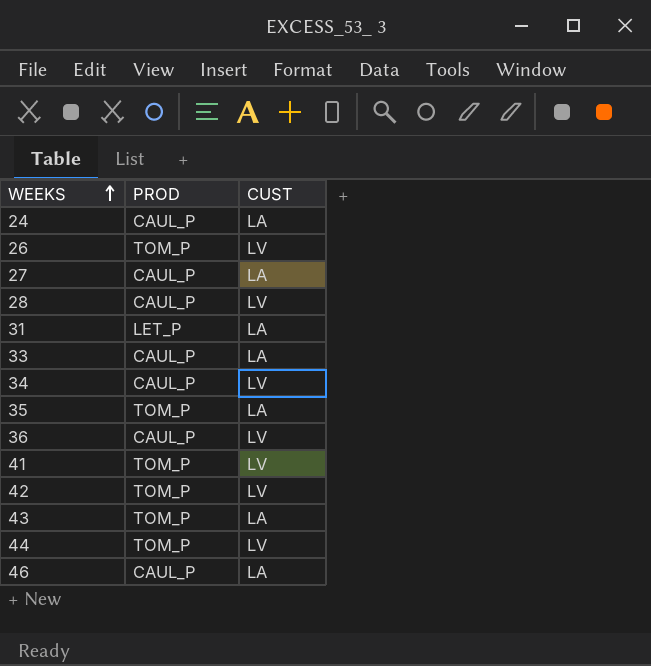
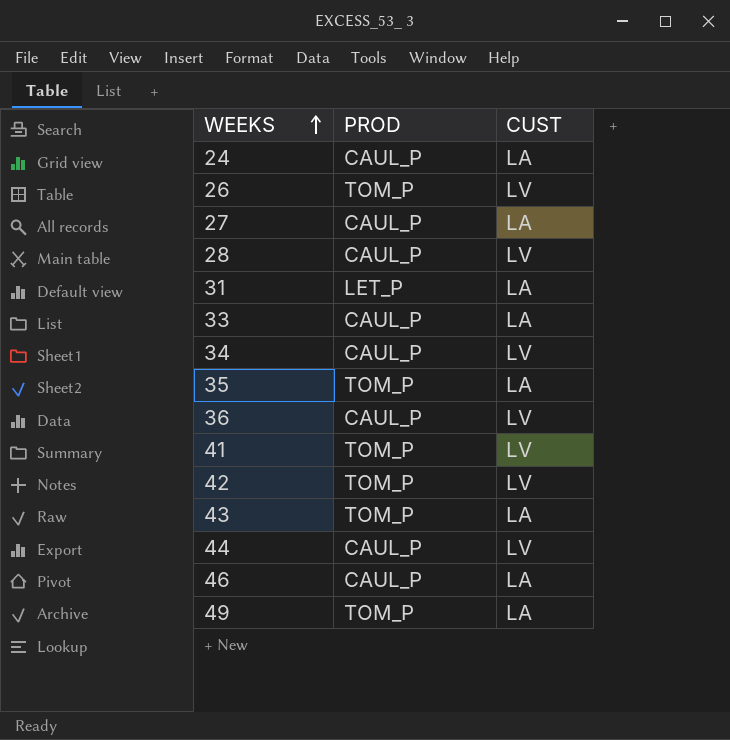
44 | PROD: TOM_P -> CAUL_P
row 49: none -> TOM_P | LA

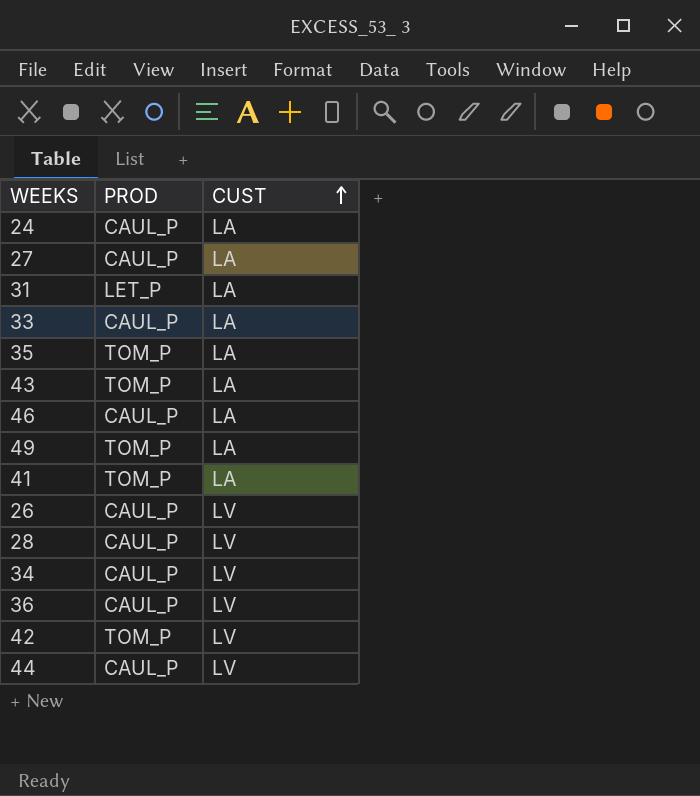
row order: WEEKS ascending -> CUST ascending
41 | CUST: LV -> LA
26 | PROD: TOM_P -> CAUL_P

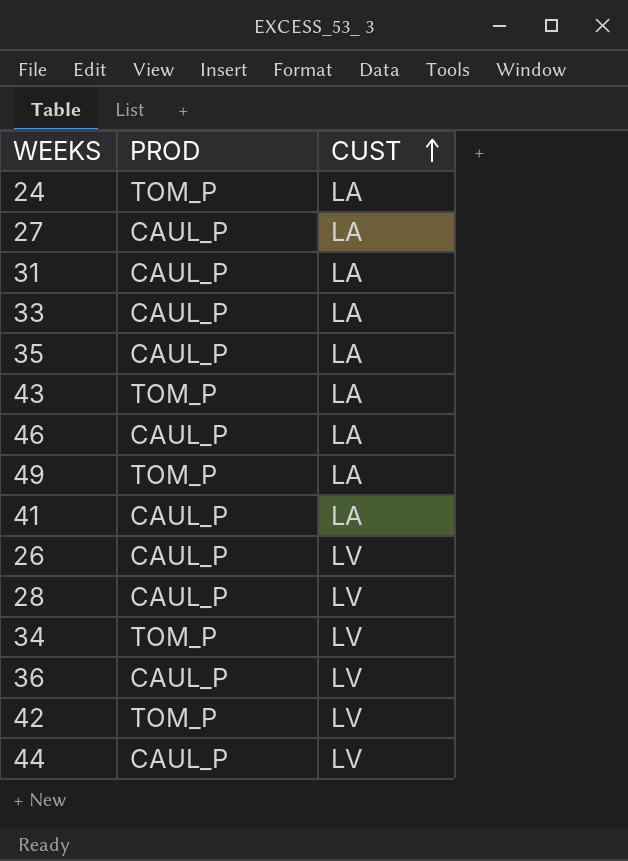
24 | PROD: CAUL_P -> TOM_P
31 | PROD: LET_P -> CAUL_P
35 | PROD: TOM_P -> CAUL_P
41 | PROD: TOM_P -> CAUL_P
34 | PROD: CAUL_P -> TOM_P

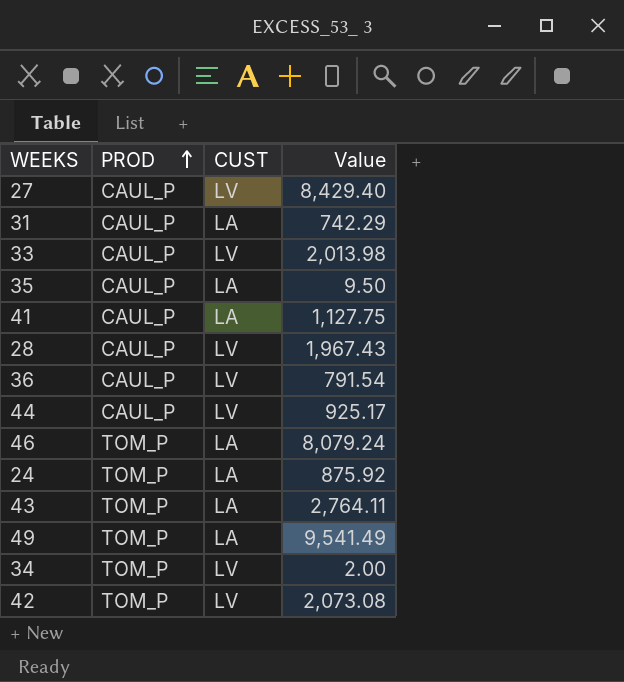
row order: CUST ascending -> PROD ascending
column Value | position: none -> 4
row 26: CAUL_P | LV -> none
27 | CUST: LA -> LV
33 | CUST: LA -> LV
46 | PROD: CAUL_P -> TOM_P

